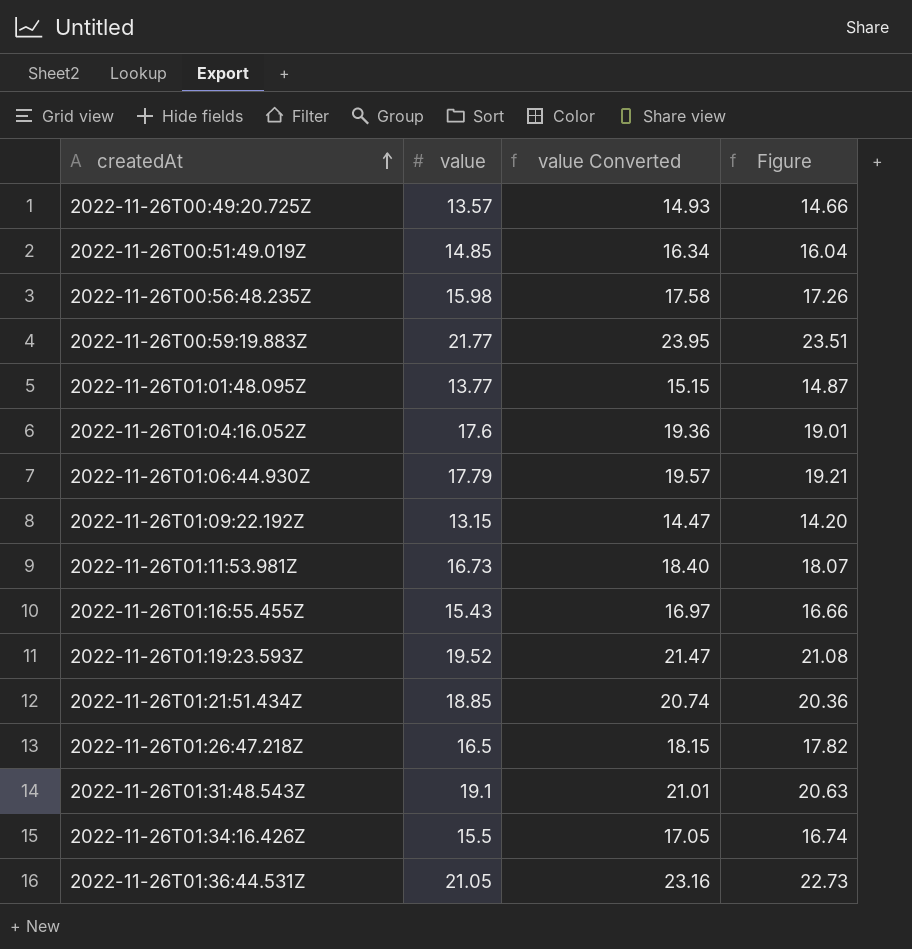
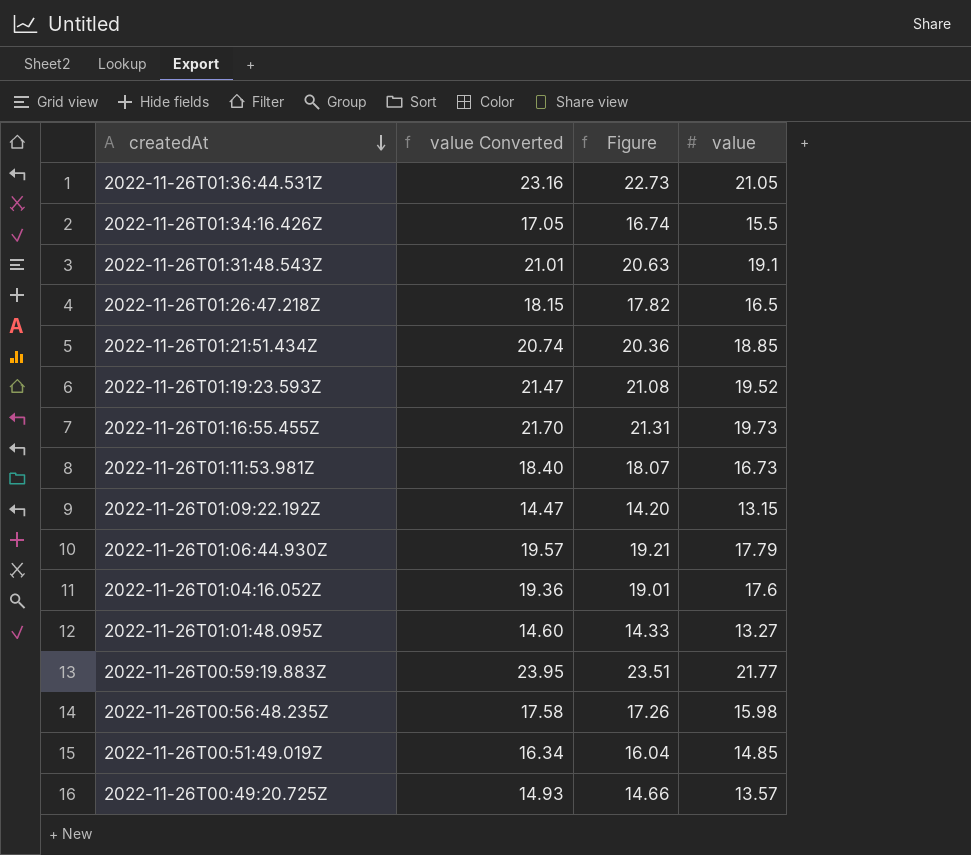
row order: createdAt ascending -> createdAt descending
column value | position: 2 -> 4
2022-11-26T01:16:55.455Z | value Converted: 16.97 -> 21.70
2022-11-26T01:16:55.455Z | Figure: 16.66 -> 21.31
2022-11-26T01:16:55.455Z | value: 15.43 -> 19.73
2022-11-26T01:01:48.095Z | value Converted: 15.15 -> 14.60
2022-11-26T01:01:48.095Z | Figure: 14.87 -> 14.33
2022-11-26T01:01:48.095Z | value: 13.77 -> 13.27

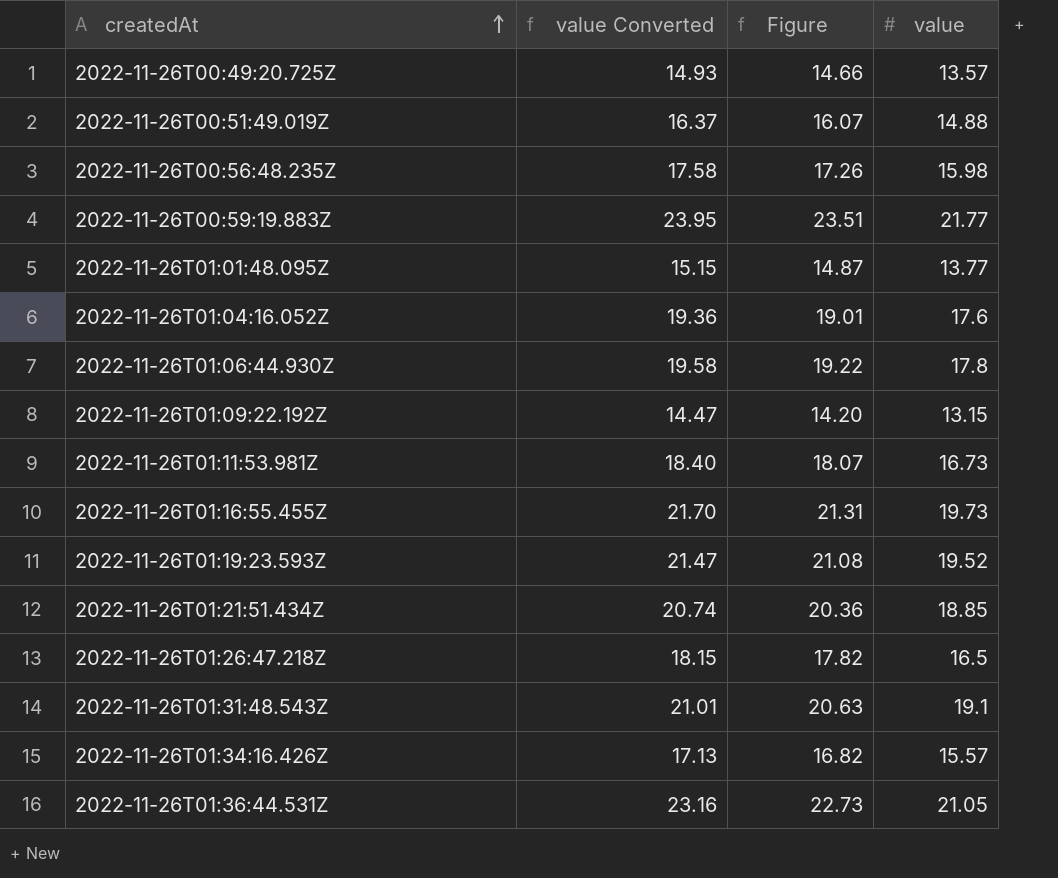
row order: createdAt descending -> createdAt ascending
2022-11-26T00:51:49.019Z | value Converted: 16.34 -> 16.37
2022-11-26T00:51:49.019Z | Figure: 16.04 -> 16.07
2022-11-26T00:51:49.019Z | value: 14.85 -> 14.88
2022-11-26T01:01:48.095Z | value Converted: 14.60 -> 15.15
2022-11-26T01:01:48.095Z | Figure: 14.33 -> 14.87
2022-11-26T01:01:48.095Z | value: 13.27 -> 13.77
2022-11-26T01:06:44.930Z | value Converted: 19.57 -> 19.58
2022-11-26T01:06:44.930Z | Figure: 19.21 -> 19.22
2022-11-26T01:06:44.930Z | value: 17.79 -> 17.8
2022-11-26T01:34:16.426Z | value Converted: 17.05 -> 17.13
2022-11-26T01:34:16.426Z | Figure: 16.74 -> 16.82
2022-11-26T01:34:16.426Z | value: 15.5 -> 15.57

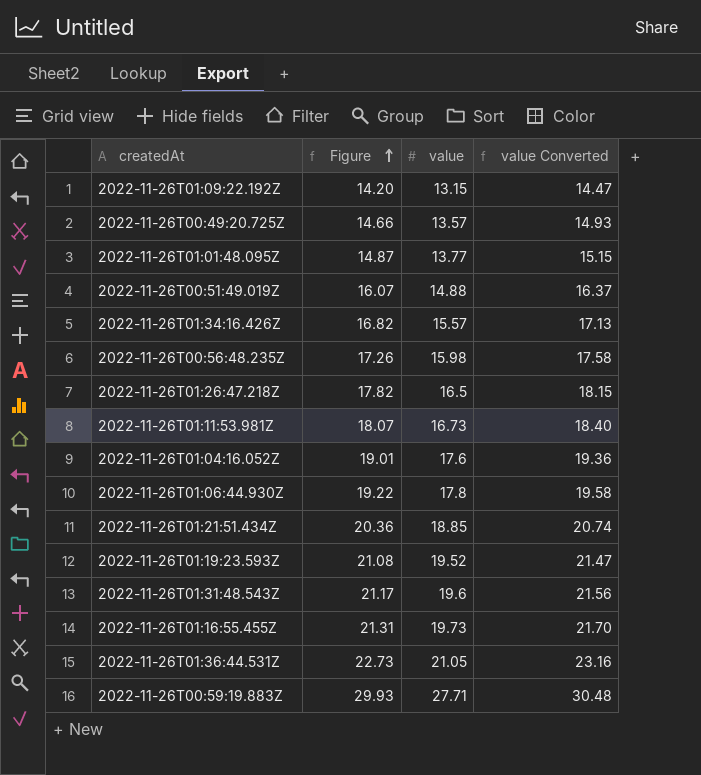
row order: createdAt ascending -> Figure ascending
column value Converted | position: 2 -> 4
2022-11-26T01:31:48.543Z | Figure: 20.63 -> 21.17
2022-11-26T01:31:48.543Z | value: 19.1 -> 19.6
2022-11-26T01:31:48.543Z | value Converted: 21.01 -> 21.56
2022-11-26T00:59:19.883Z | Figure: 23.51 -> 29.93
2022-11-26T00:59:19.883Z | value: 21.77 -> 27.71
2022-11-26T00:59:19.883Z | value Converted: 23.95 -> 30.48

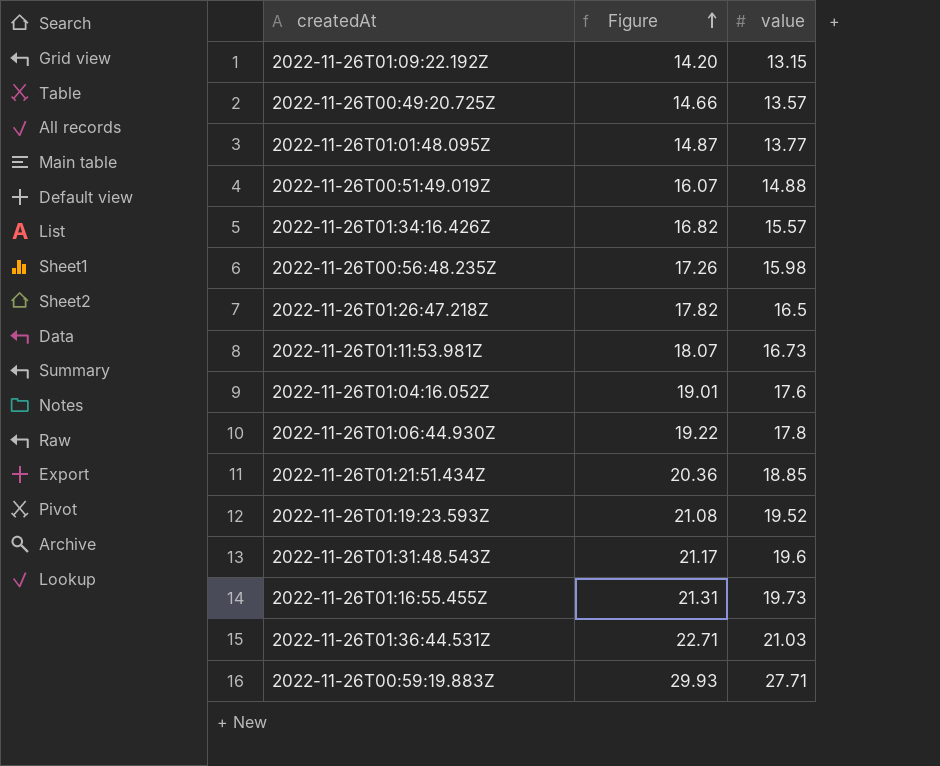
column value Converted | formula: [value] * 1.1 -> none
2022-11-26T01:36:44.531Z | Figure: 22.73 -> 22.71
2022-11-26T01:36:44.531Z | value: 21.05 -> 21.03

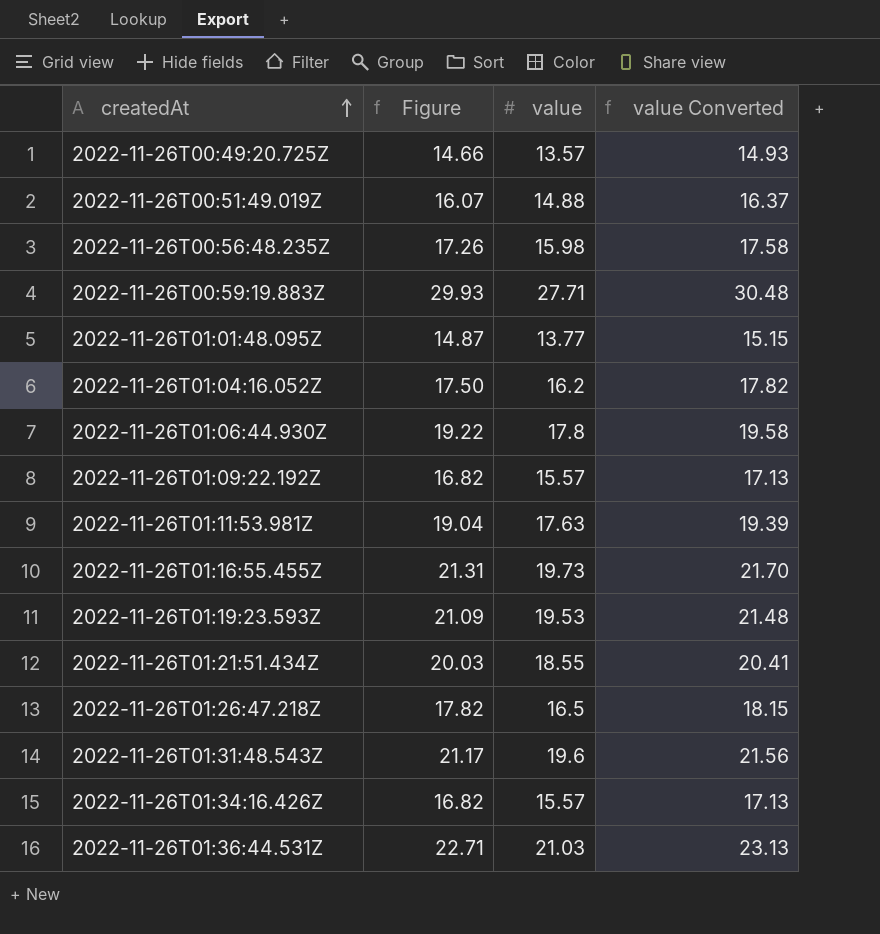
row order: Figure ascending -> createdAt ascending
column value Converted | formula: none -> [value] * 1.1
2022-11-26T01:04:16.052Z | Figure: 19.01 -> 17.50
2022-11-26T01:04:16.052Z | value: 17.6 -> 16.2
2022-11-26T01:09:22.192Z | Figure: 14.20 -> 16.82
2022-11-26T01:09:22.192Z | value: 13.15 -> 15.57
2022-11-26T01:11:53.981Z | Figure: 18.07 -> 19.04
2022-11-26T01:11:53.981Z | value: 16.73 -> 17.63
2022-11-26T01:19:23.593Z | Figure: 21.08 -> 21.09
2022-11-26T01:19:23.593Z | value: 19.52 -> 19.53
2022-11-26T01:21:51.434Z | Figure: 20.36 -> 20.03
2022-11-26T01:21:51.434Z | value: 18.85 -> 18.55

